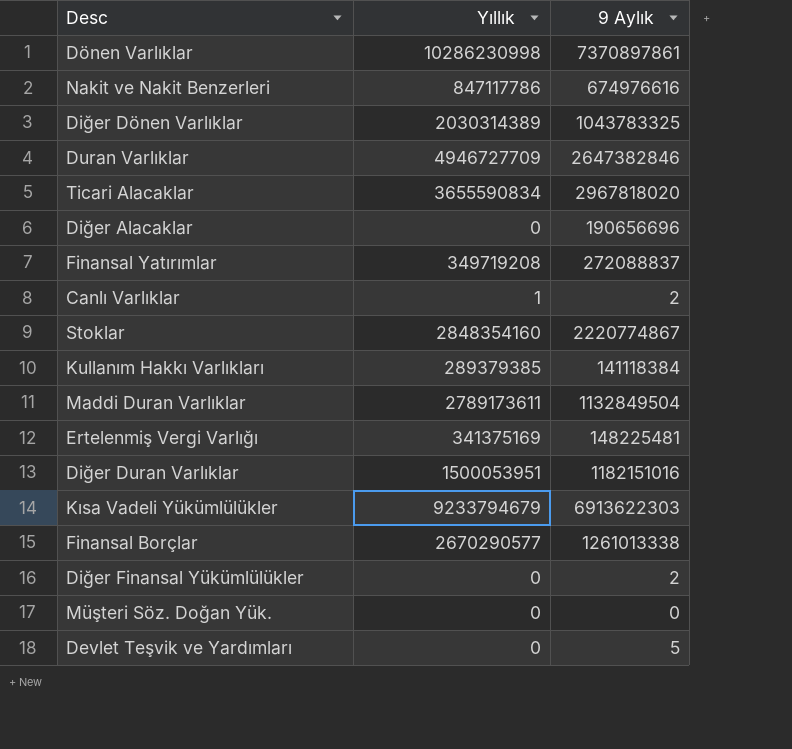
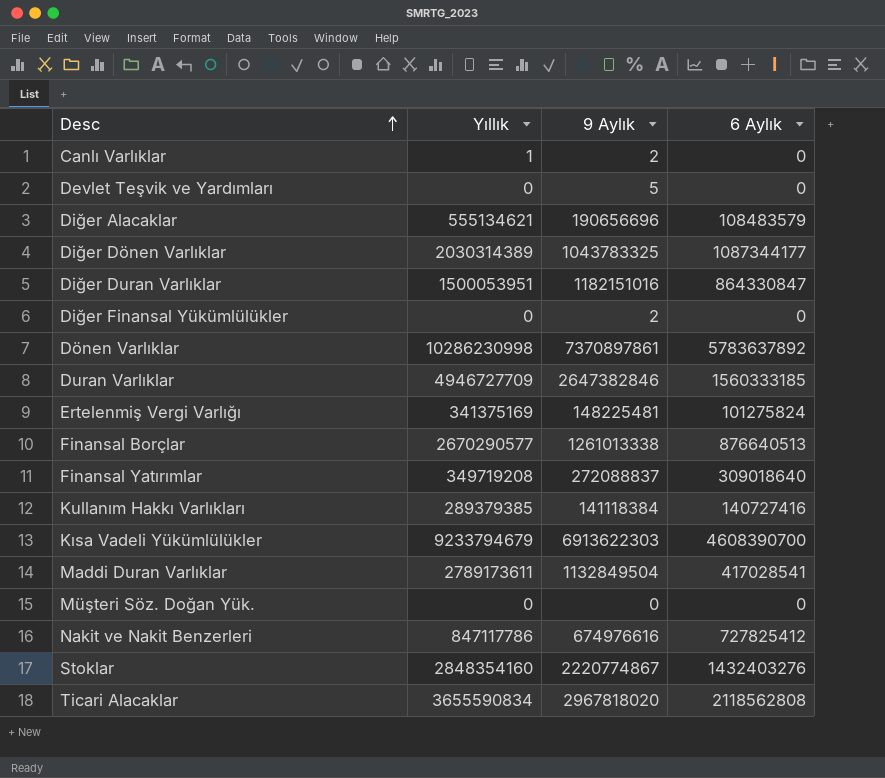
row order: none -> Desc ascending
column 6 Aylık | position: none -> 4
Diğer Alacaklar | Yıllık: 0 -> 555134621

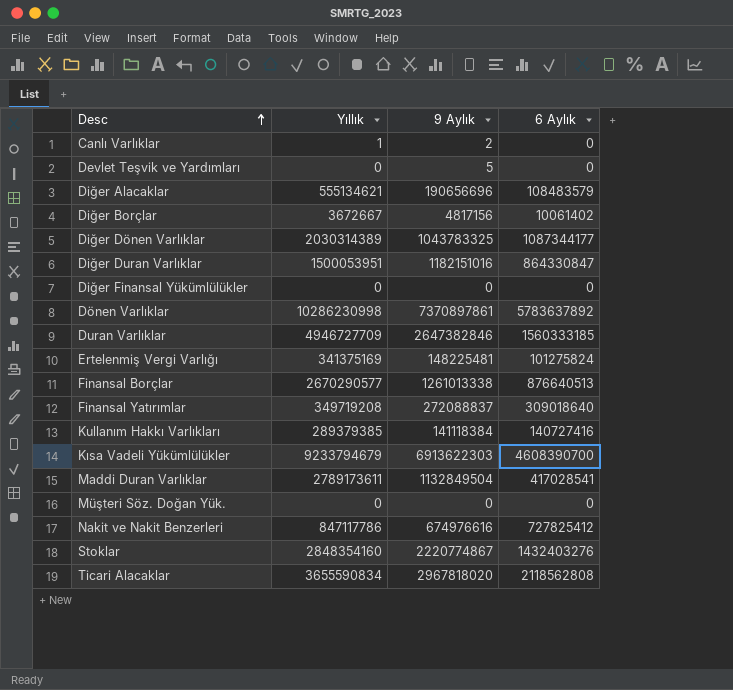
row Diğer Borçlar: none -> 3672667 | 4817156 | 10061402
Diğer Finansal Yükümlülükler | 9 Aylık: 2 -> 0

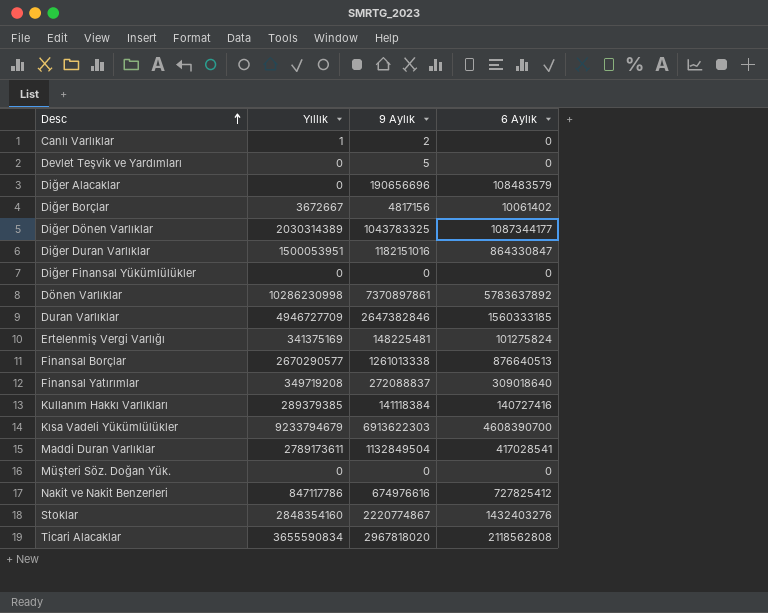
Diğer Alacaklar | Yıllık: 555134621 -> 0

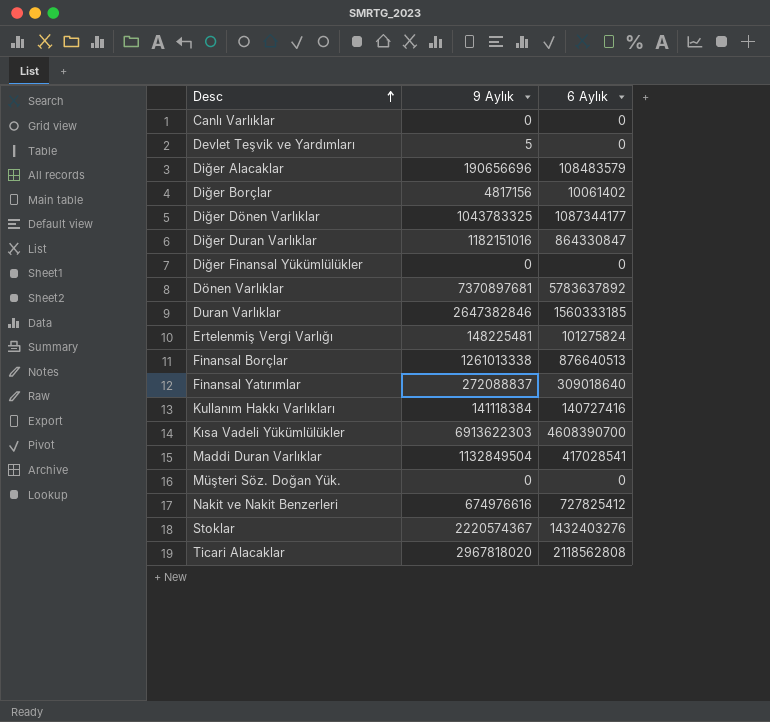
column Yıllık | position: 2 -> none
Canlı Varlıklar | 9 Aylık: 2 -> 0
Dönen Varlıklar | 9 Aylık: 7370897861 -> 7370897681
Stoklar | 9 Aylık: 2220774867 -> 2220574367

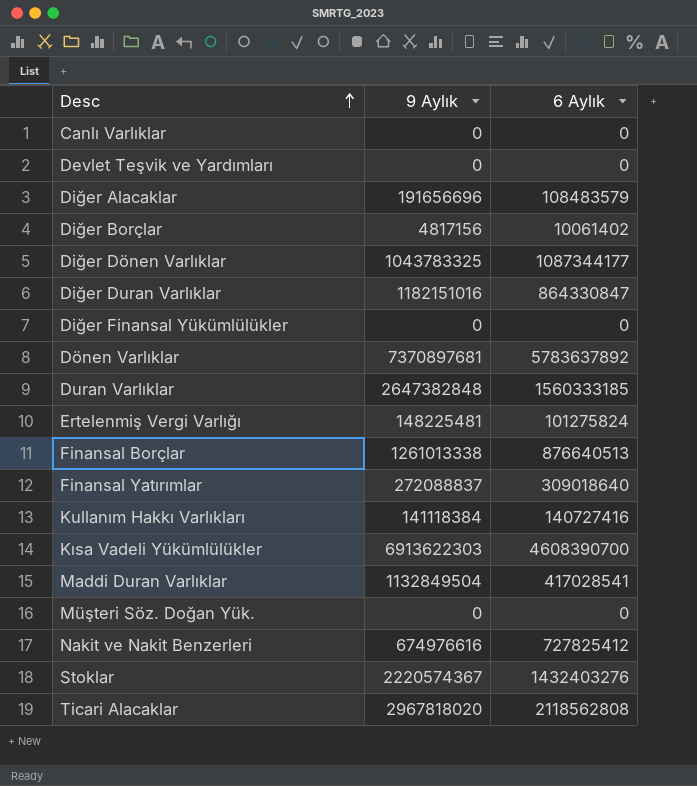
Devlet Teşvik ve Yardımları | 9 Aylık: 5 -> 0
Diğer Alacaklar | 9 Aylık: 190656696 -> 191656696
Duran Varlıklar | 9 Aylık: 2647382846 -> 2647382848

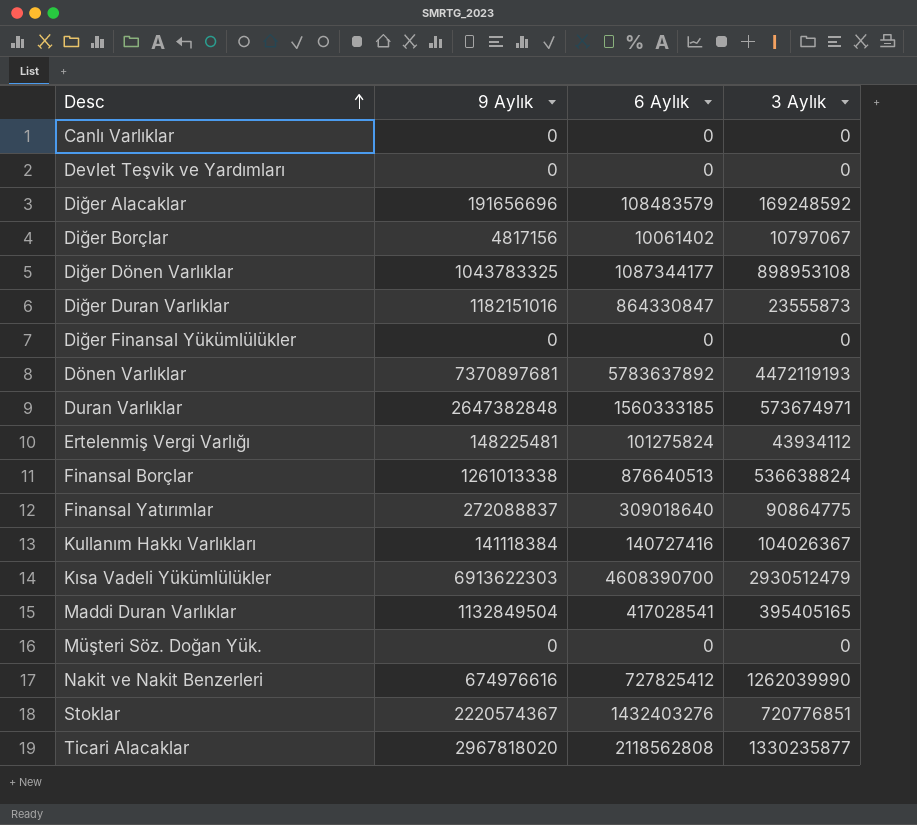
column 3 Aylık | position: none -> 4

